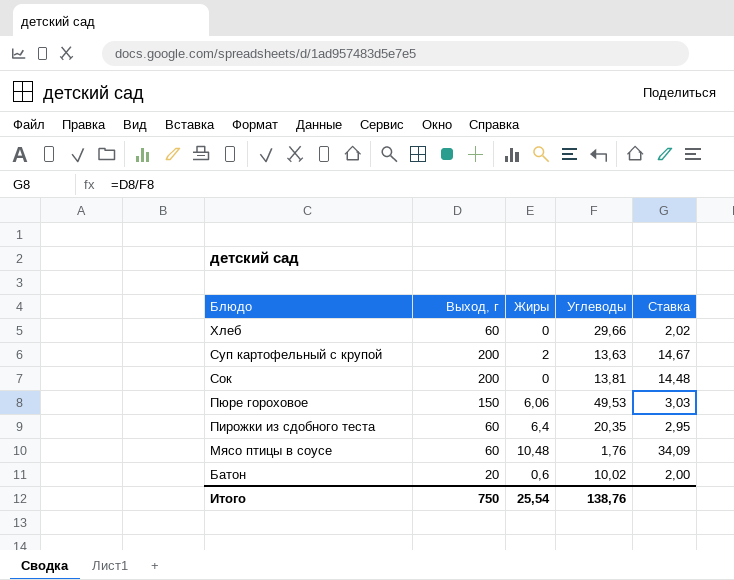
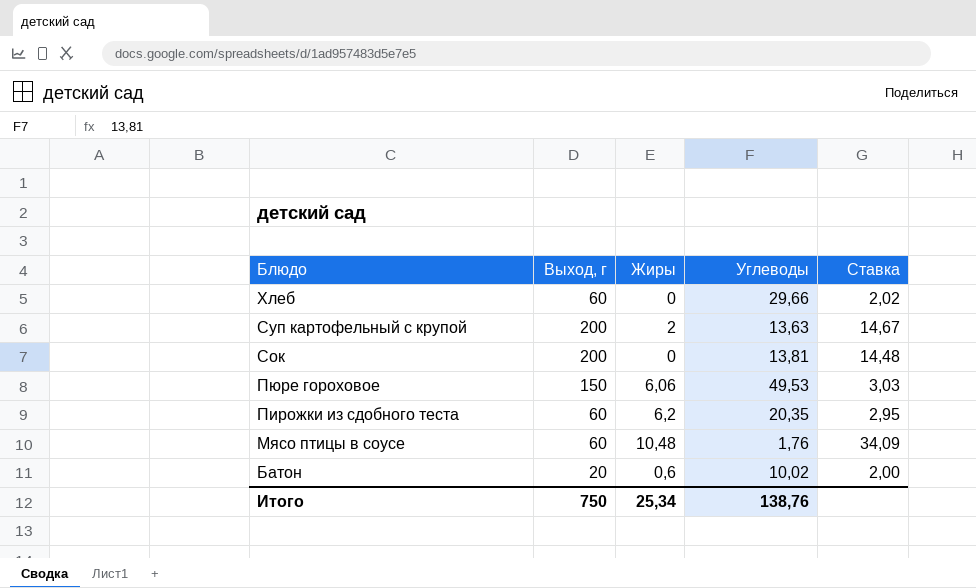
Пирожки из сдобного теста | Жиры: 6,4 -> 6,2
Итого | Жиры: 25,54 -> 25,34

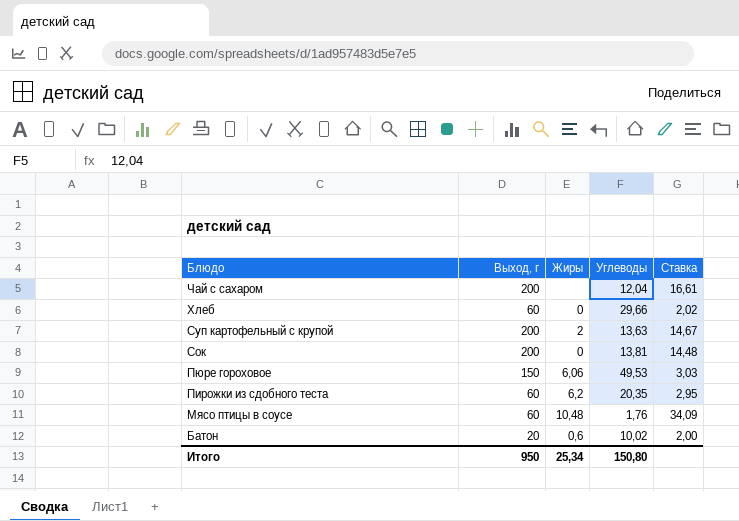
row Чай с сахаром: none -> 200 | none | 12,04 | 16,61
Итого | Выход, г: 750 -> 950
Итого | Углеводы: 138,76 -> 150,80

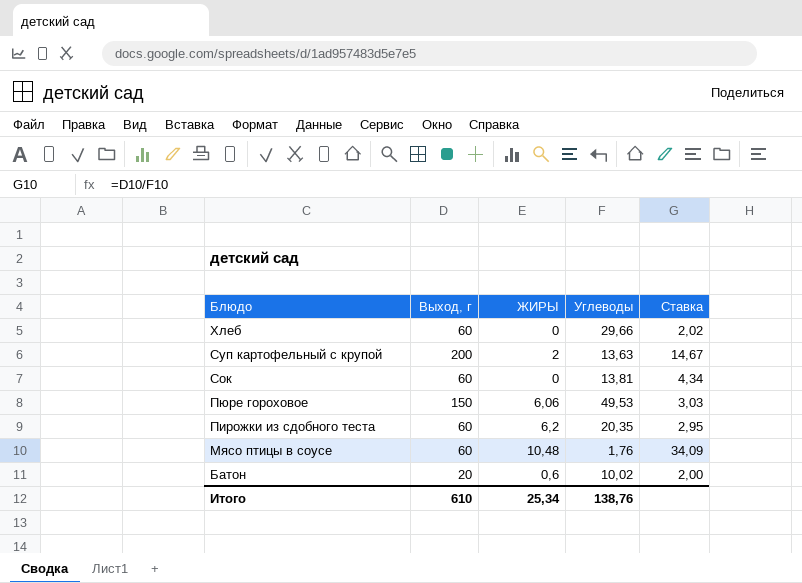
column name: Жиры -> ЖИРЫ
row Чай с сахаром: 200 | none | 12,04 | 16,61 -> none
Сок | Выход, г: 200 -> 60
Сок | Ставка: 14,48 -> 4,34
Итого | Выход, г: 950 -> 610
Итого | Углеводы: 150,80 -> 138,76

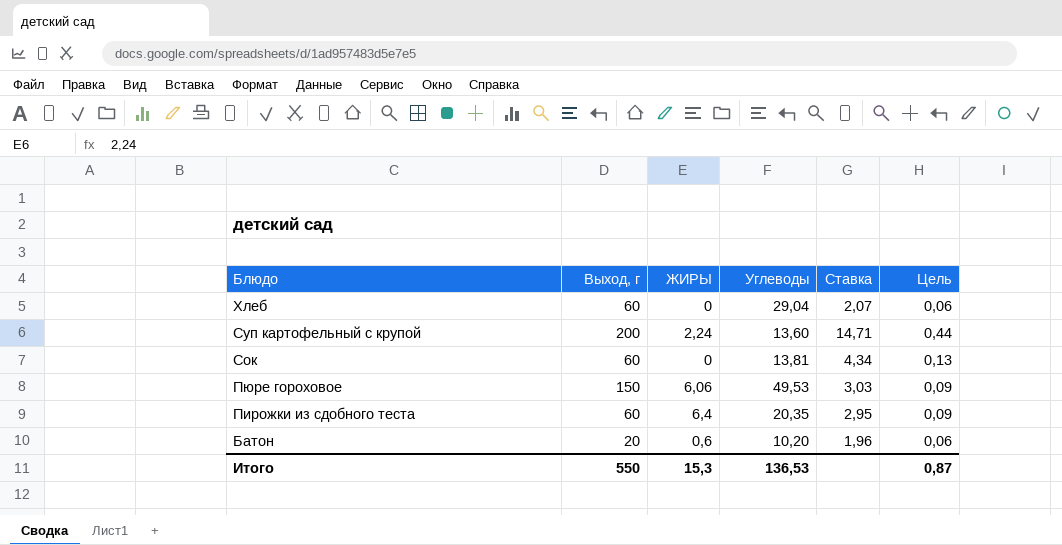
column Цель | formula: none -> [Ставка] * 0,03
row Мясо птицы в соусе: 60 | 10,48 | 1,76 | 34,09 -> none
Хлеб | Углеводы: 29,66 -> 29,04
Хлеб | Ставка: 2,02 -> 2,07
Суп картофельный с крупой | ЖИРЫ: 2 -> 2,24
Суп картофельный с крупой | Углеводы: 13,63 -> 13,60
Суп картофельный с крупой | Ставка: 14,67 -> 14,71
Пирожки из сдобного теста | ЖИРЫ: 6,2 -> 6,4
Батон | Углеводы: 10,02 -> 10,20
Батон | Ставка: 2,00 -> 1,96
Итого | Выход, г: 610 -> 550
Итого | ЖИРЫ: 25,34 -> 15,3
Итого | Углеводы: 138,76 -> 136,53

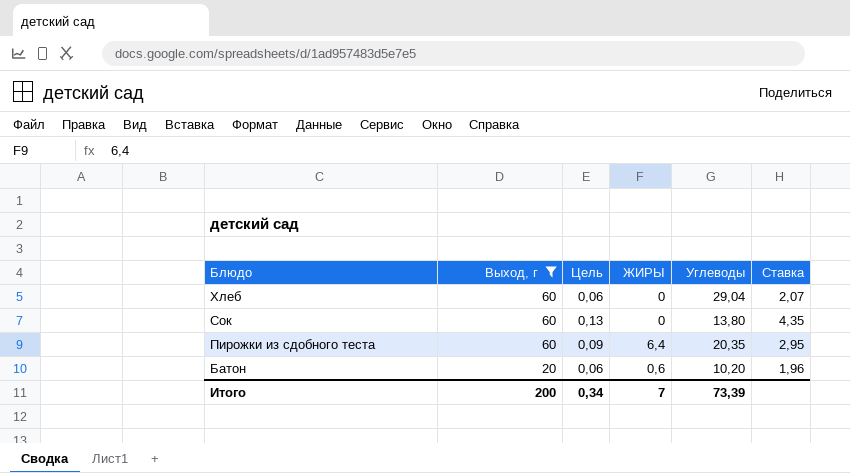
filter: none -> Выход, г <= 60
column Цель | position: 6 -> 3
Сок | Углеводы: 13,81 -> 13,80
Сок | Ставка: 4,34 -> 4,35
Итого | Выход, г: 550 -> 200
Итого | Цель: 0,87 -> 0,34
Итого | ЖИРЫ: 15,3 -> 7
Итого | Углеводы: 136,53 -> 73,39

